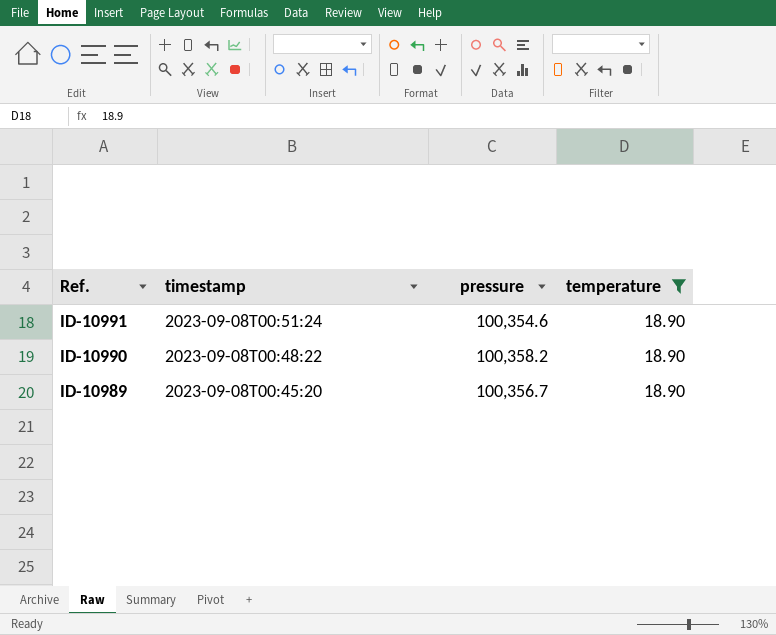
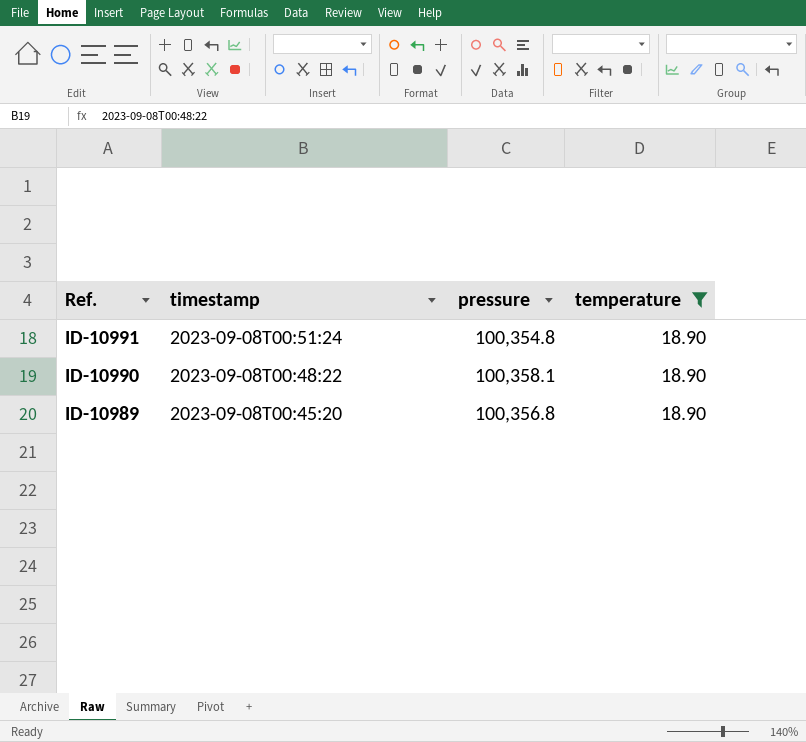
ID-10991 | pressure: 100,354.6 -> 100,354.8
ID-10990 | pressure: 100,358.2 -> 100,358.1
ID-10989 | pressure: 100,356.7 -> 100,356.8

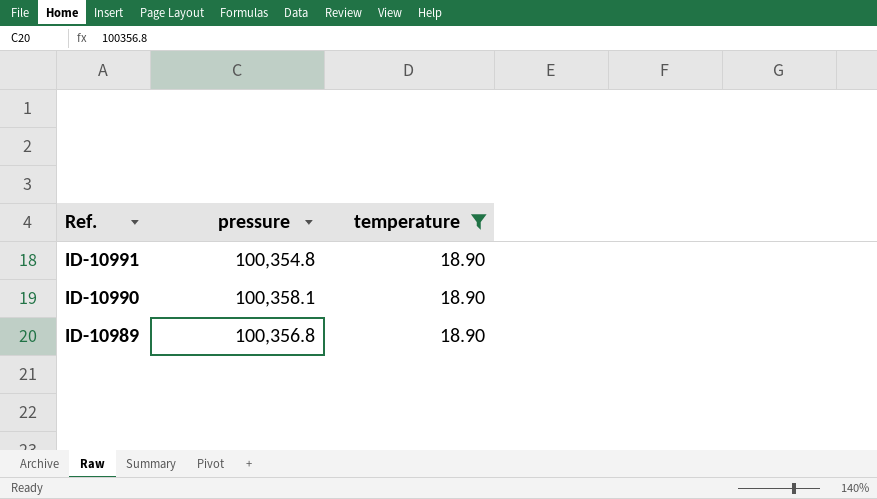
column timestamp | position: 2 -> none

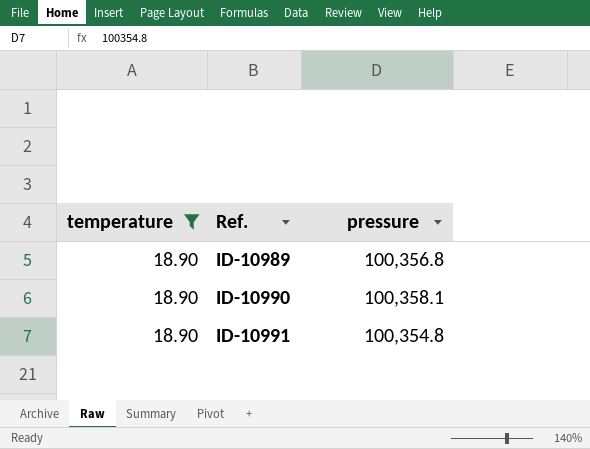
row order: Ref. descending -> Ref. ascending
column temperature | position: 3 -> 1

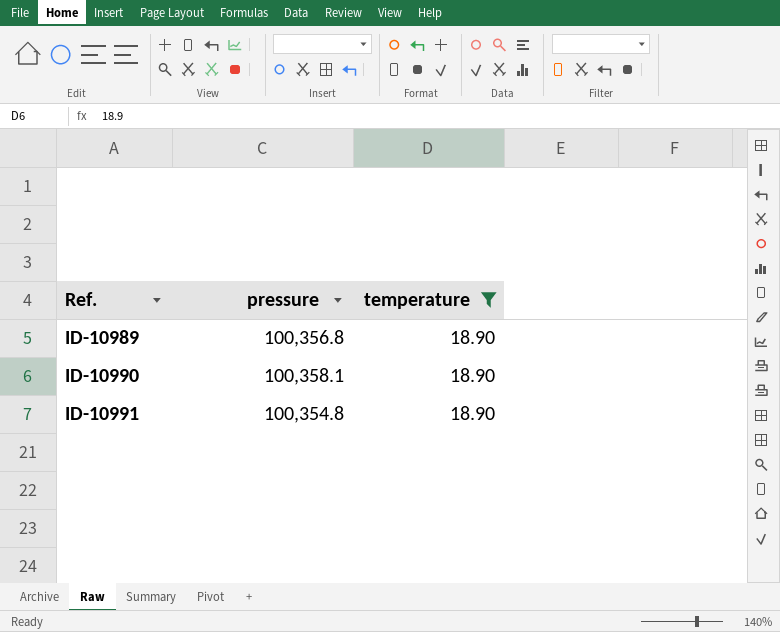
column temperature | position: 1 -> 3

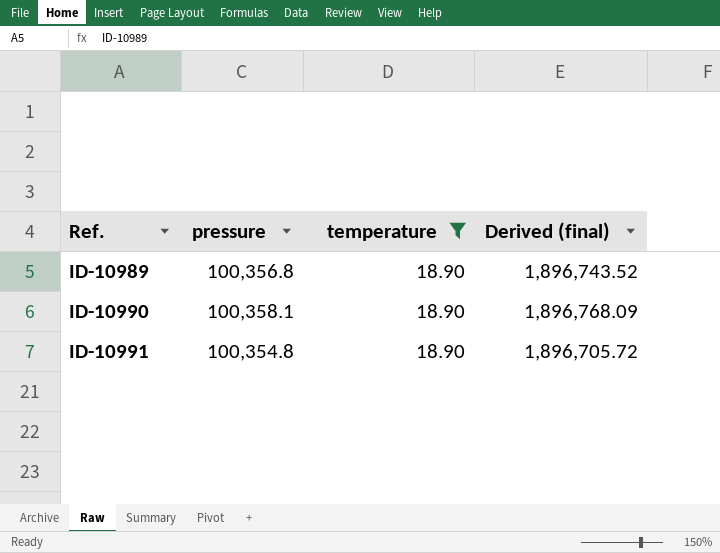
column Derived (final) | formula: none -> [pressure] * [temperature]

